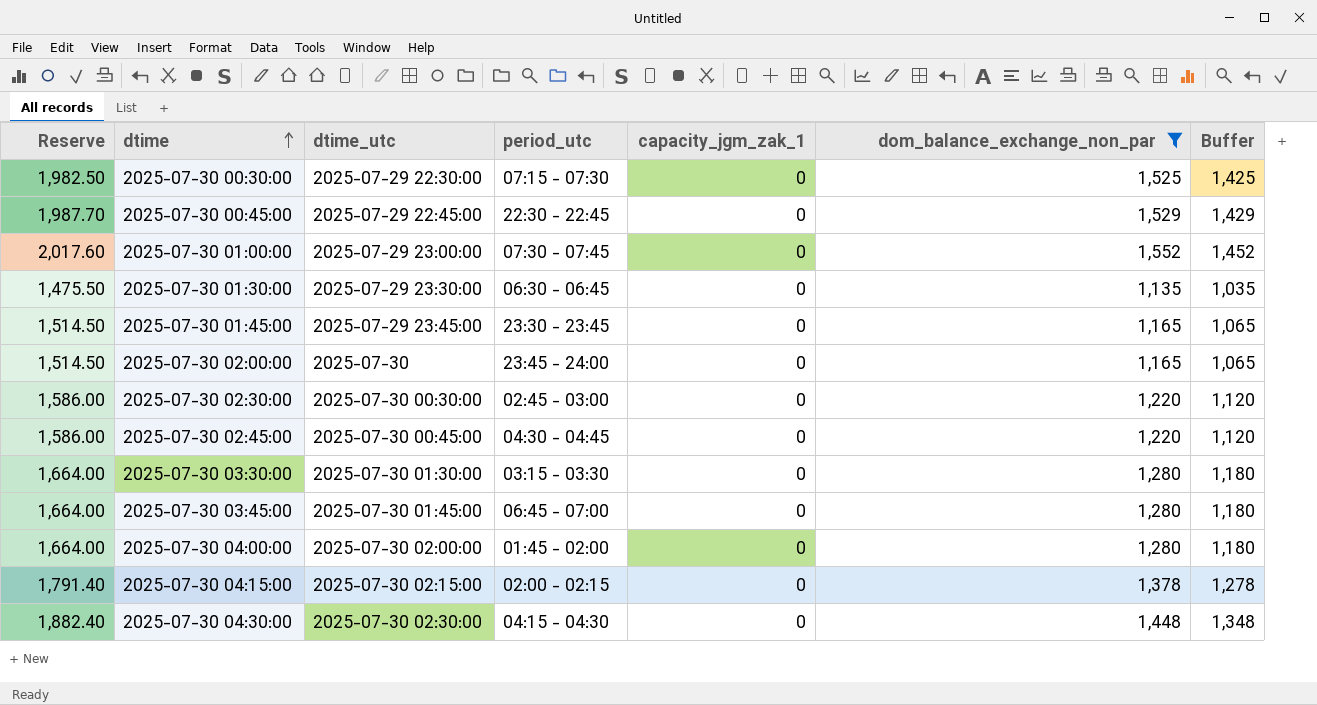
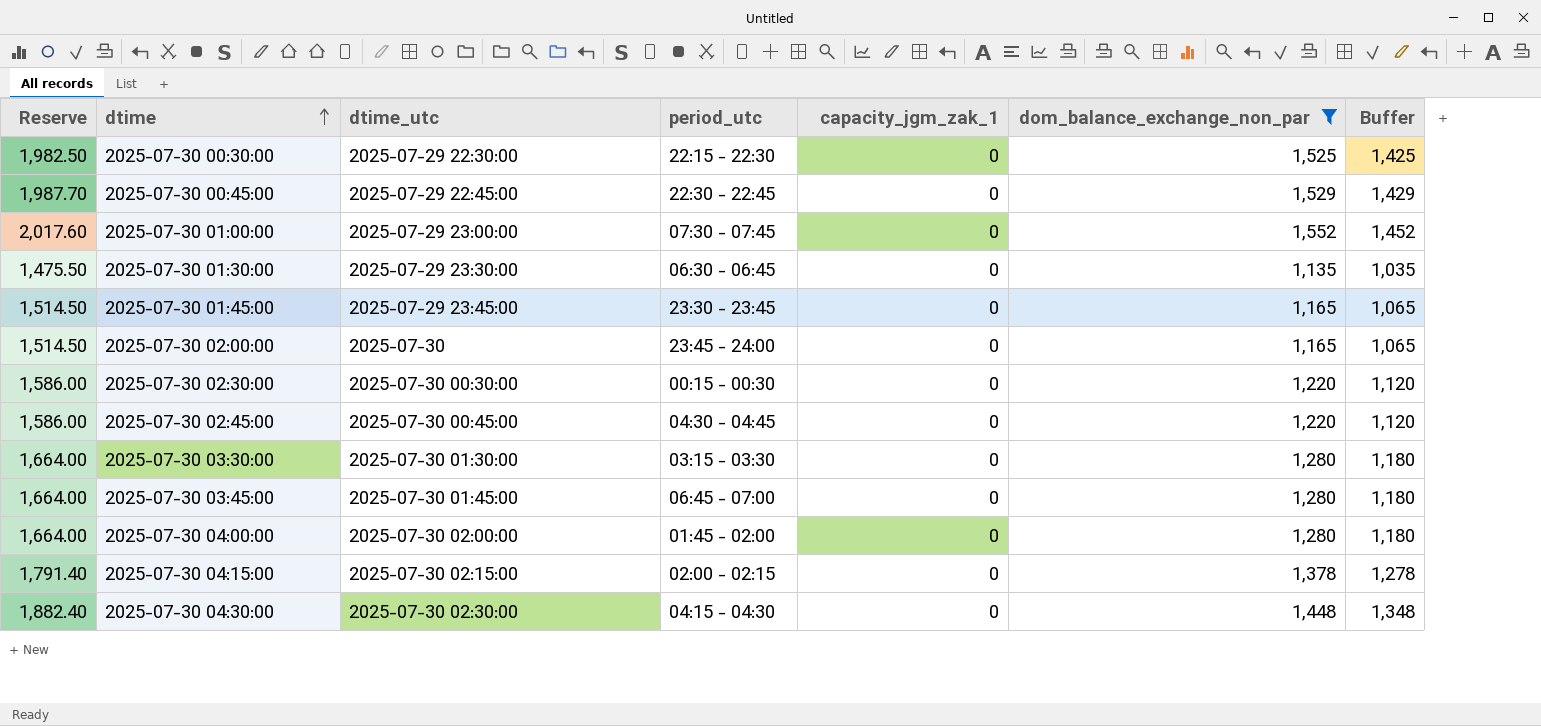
2025-07-30 00:30:00 | period_utc: 07:15 - 07:30 -> 22:15 - 22:30
2025-07-30 02:30:00 | period_utc: 02:45 - 03:00 -> 00:15 - 00:30

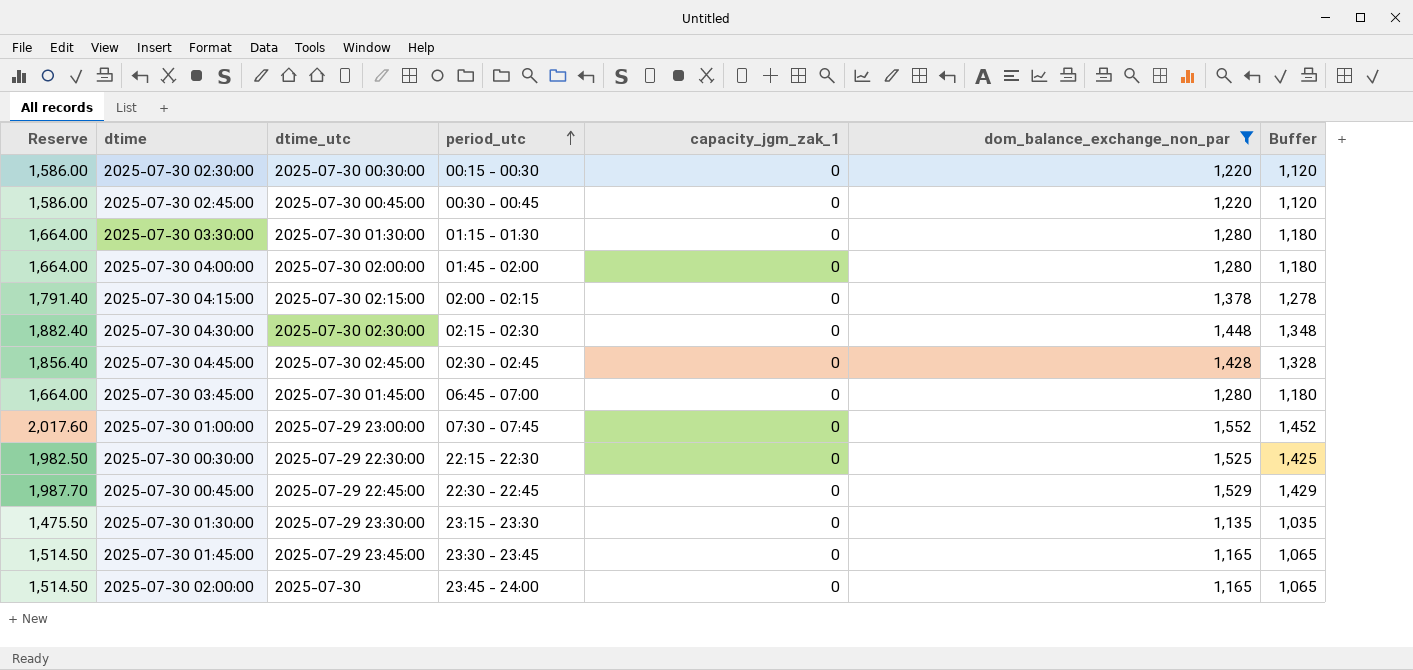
row order: dtime ascending -> period_utc ascending
2025-07-30 02:45:00 | period_utc: 04:30 - 04:45 -> 00:30 - 00:45
2025-07-30 03:30:00 | period_utc: 03:15 - 03:30 -> 01:15 - 01:30
2025-07-30 04:30:00 | period_utc: 04:15 - 04:30 -> 02:15 - 02:30
row 2025-07-30 04:45:00: none -> 1,856.40 | 2025-07-30 02:45:00 | 02:30 - 02:45 | 0 | 1,428 | 1,328
2025-07-30 01:30:00 | period_utc: 06:30 - 06:45 -> 23:15 - 23:30

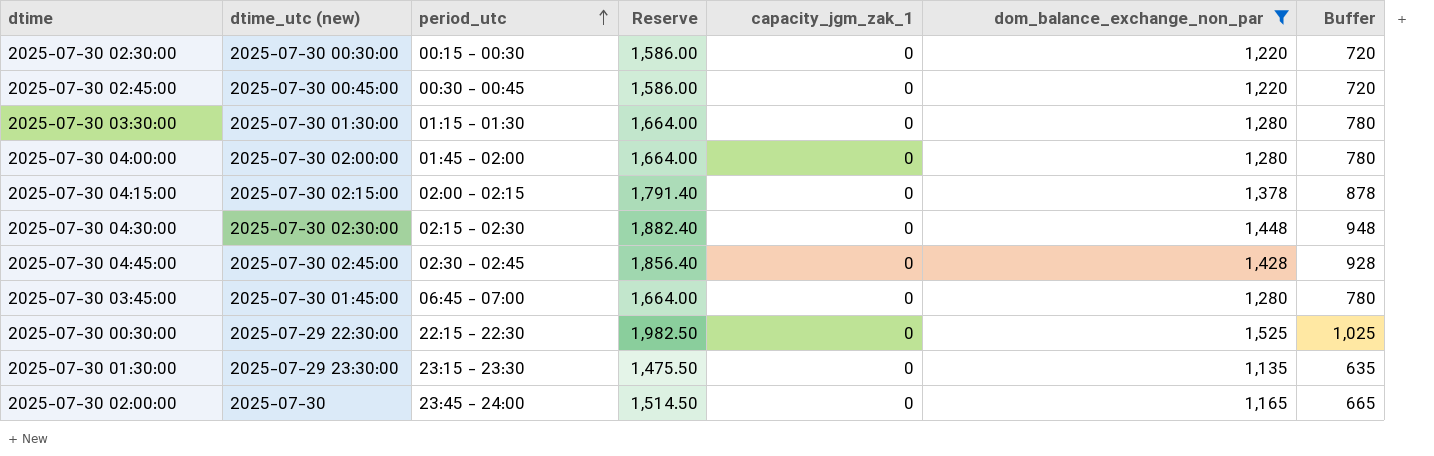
column name: dtime_utc -> dtime_utc (new)
column Reserve | position: 1 -> 4
column Buffer | formula: [dom_balance_exchange_non_par] - 100 -> [dom_balance_exchange_non_par] - 500
row 2025-07-30 01:00:00: 2,017.60 | 2025-07-29 23:00:00 | 07:30 - 07:45 | 0 | 1,552 | 1,452 -> none
row 2025-07-30 00:45:00: 1,987.70 | 2025-07-29 22:45:00 | 22:30 - 22:45 | 0 | 1,529 | 1,429 -> none
row 2025-07-30 01:45:00: 1,514.50 | 2025-07-29 23:45:00 | 23:30 - 23:45 | 0 | 1,165 | 1,065 -> none

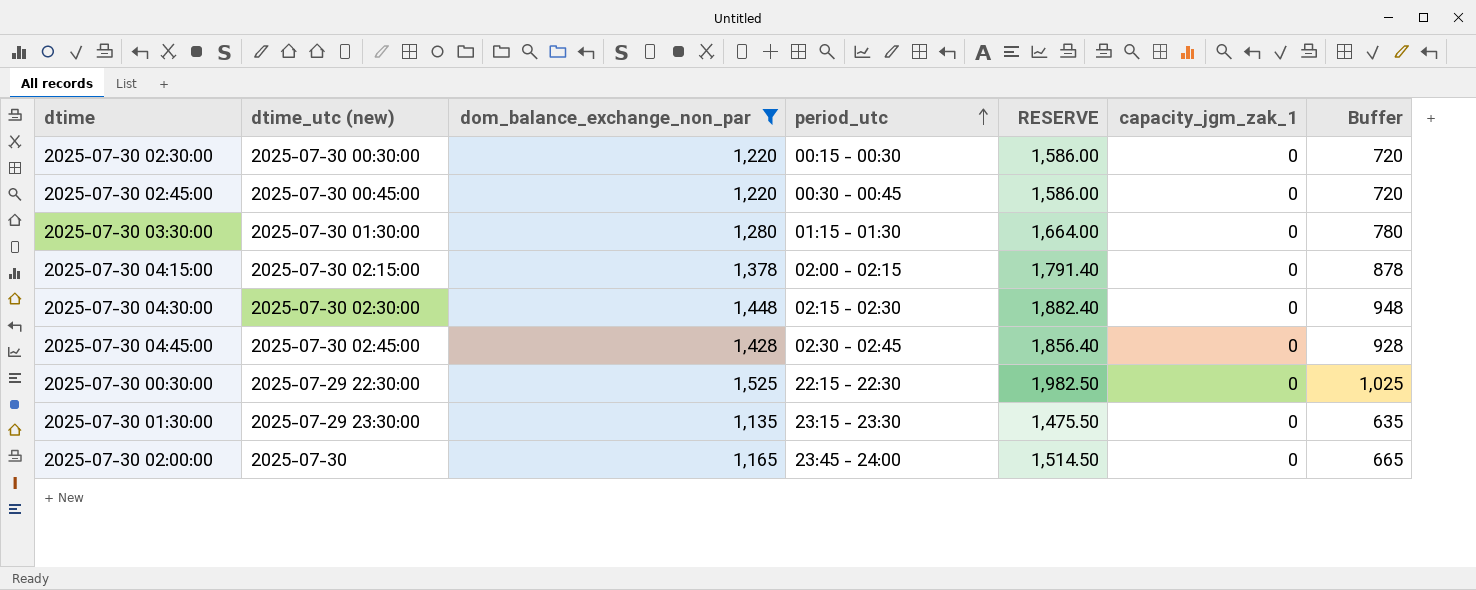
column dom_balance_exchange_non_par | position: 6 -> 3
column name: Reserve -> RESERVE
row 2025-07-30 04:00:00: 2025-07-30 02:00:00 | 01:45 - 02:00 | 1,664.00 | 0 | 1,280 | 780 -> none
row 2025-07-30 03:45:00: 2025-07-30 01:45:00 | 06:45 - 07:00 | 1,664.00 | 0 | 1,280 | 780 -> none

